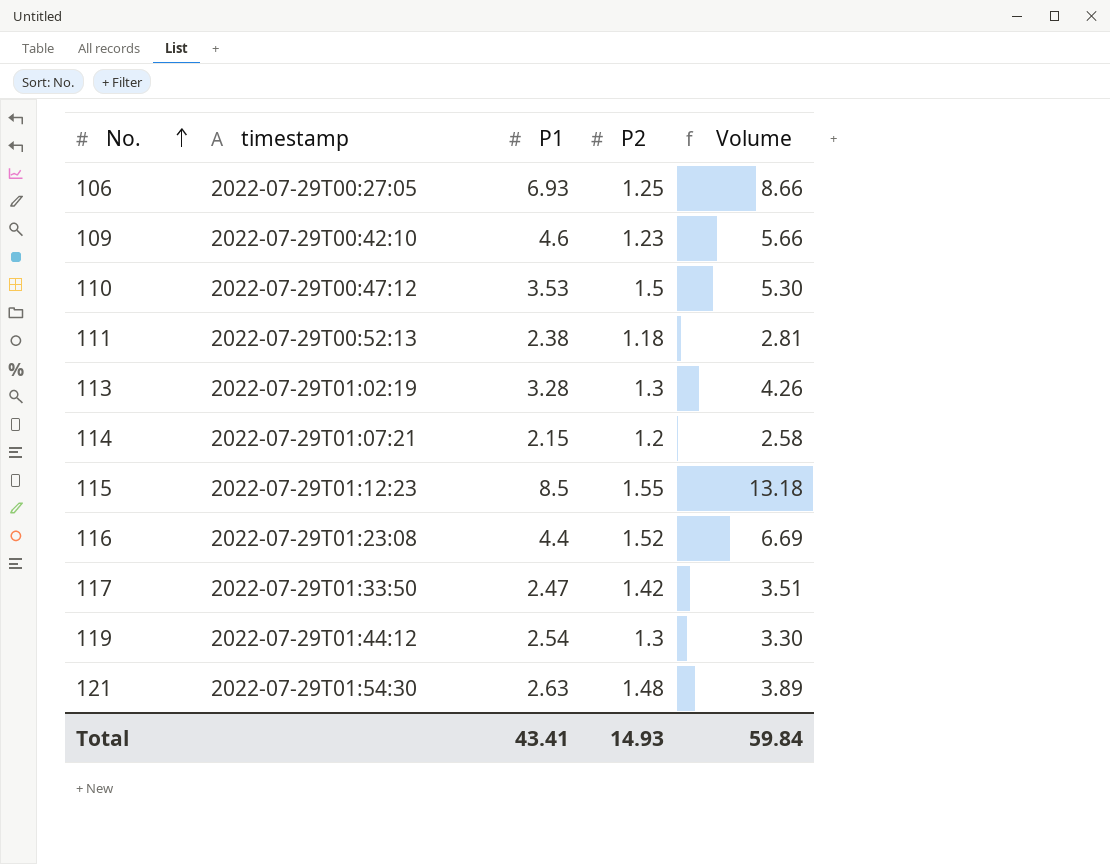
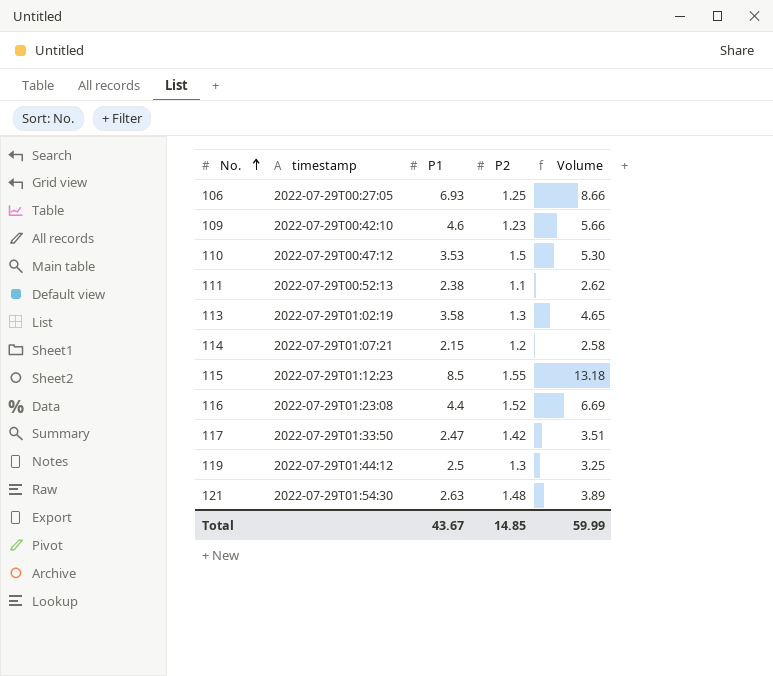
111 | P2: 1.18 -> 1.1
111 | Volume: 2.81 -> 2.62
113 | P1: 3.28 -> 3.58
113 | Volume: 4.26 -> 4.65
119 | P1: 2.54 -> 2.5
119 | Volume: 3.30 -> 3.25
Total | P1: 43.41 -> 43.67
Total | P2: 14.93 -> 14.85
Total | Volume: 59.84 -> 59.99

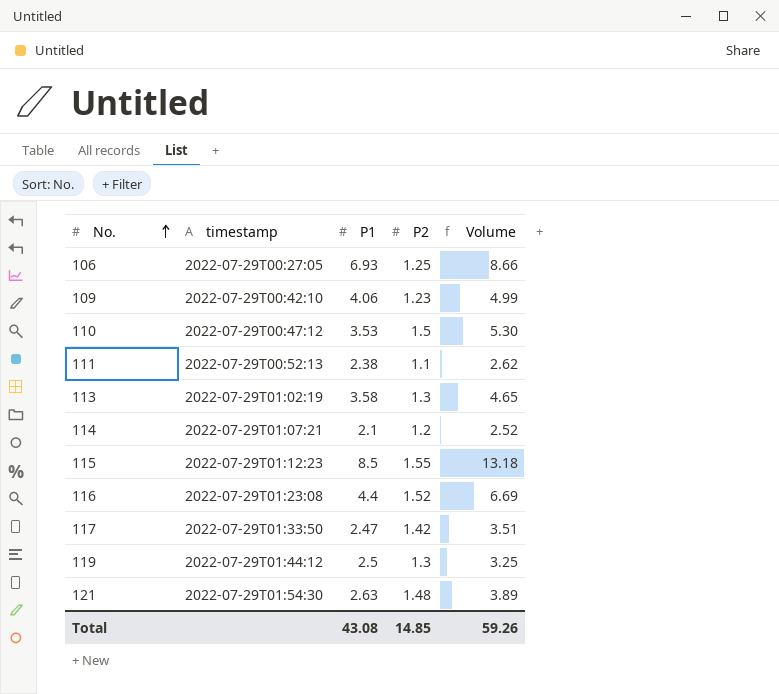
109 | P1: 4.6 -> 4.06
109 | Volume: 5.66 -> 4.99
114 | P1: 2.15 -> 2.1
114 | Volume: 2.58 -> 2.52
Total | P1: 43.67 -> 43.08
Total | Volume: 59.99 -> 59.26

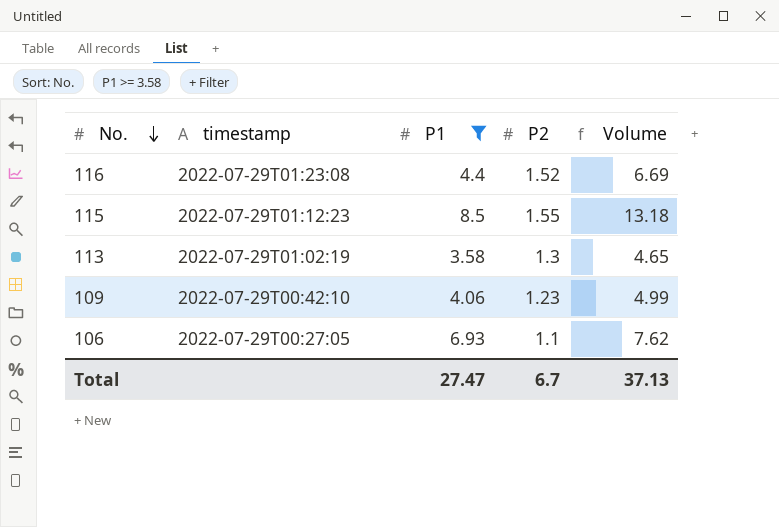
filter: none -> P1 >= 3.58
row order: No. ascending -> No. descending
106 | P2: 1.25 -> 1.1
106 | Volume: 8.66 -> 7.62
Total | P1: 43.08 -> 27.47
Total | P2: 14.85 -> 6.7
Total | Volume: 59.26 -> 37.13

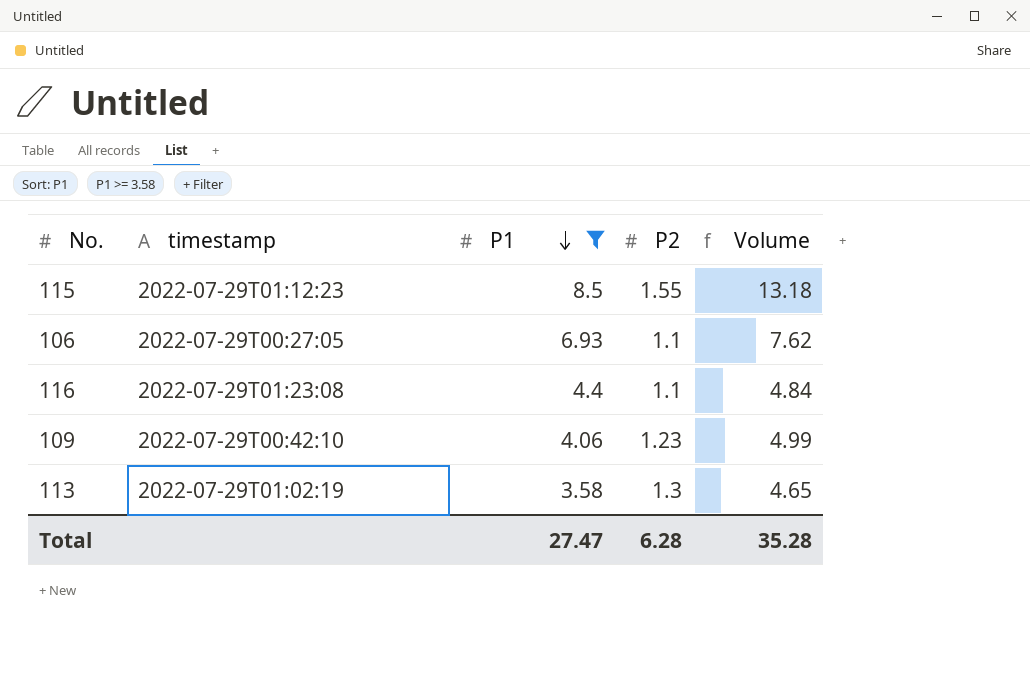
row order: No. descending -> P1 descending
116 | P2: 1.52 -> 1.1
116 | Volume: 6.69 -> 4.84
Total | P2: 6.7 -> 6.28
Total | Volume: 37.13 -> 35.28

